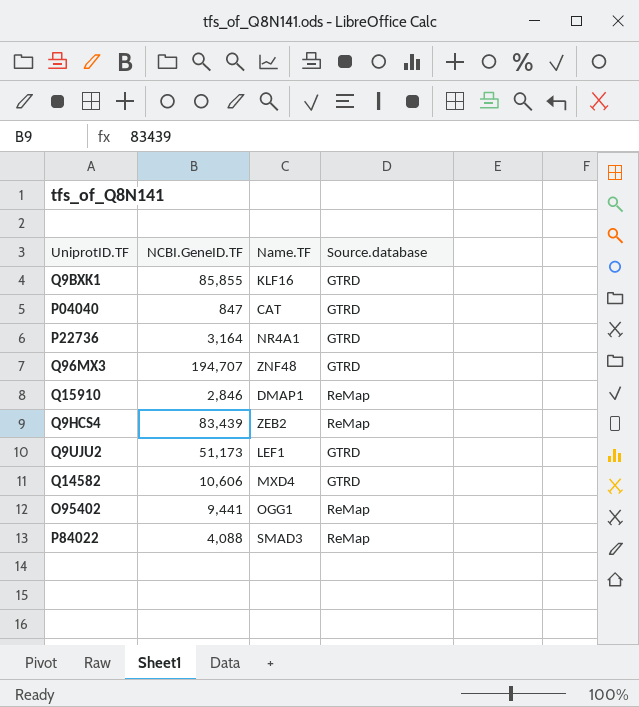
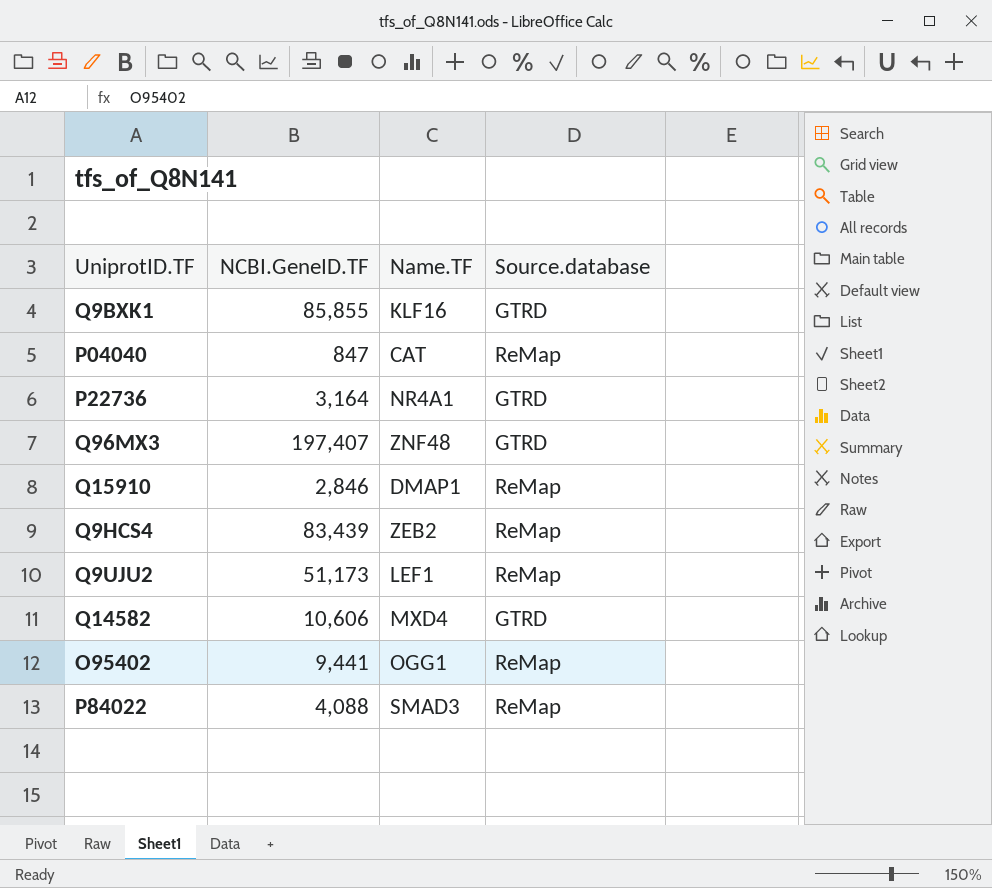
P04040 | Source.database: GTRD -> ReMap
Q96MX3 | NCBI.GeneID.TF: 194,707 -> 197,407
Q9UJU2 | Source.database: GTRD -> ReMap

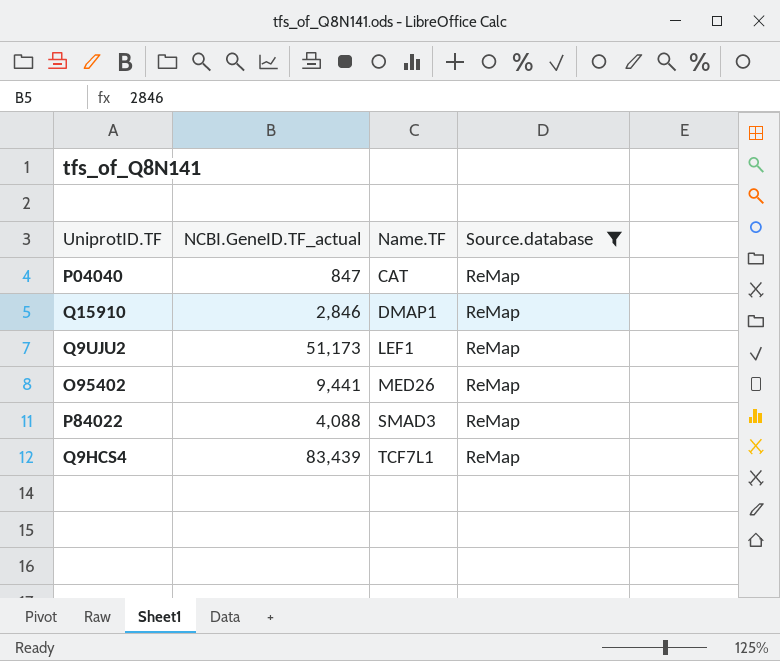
filter: none -> Source.database = ReMap
row order: none -> Name.TF ascending
column name: NCBI.GeneID.TF -> NCBI.GeneID.TF_actual
O95402 | Name.TF: OGG1 -> MED26
Q9HCS4 | Name.TF: ZEB2 -> TCF7L1

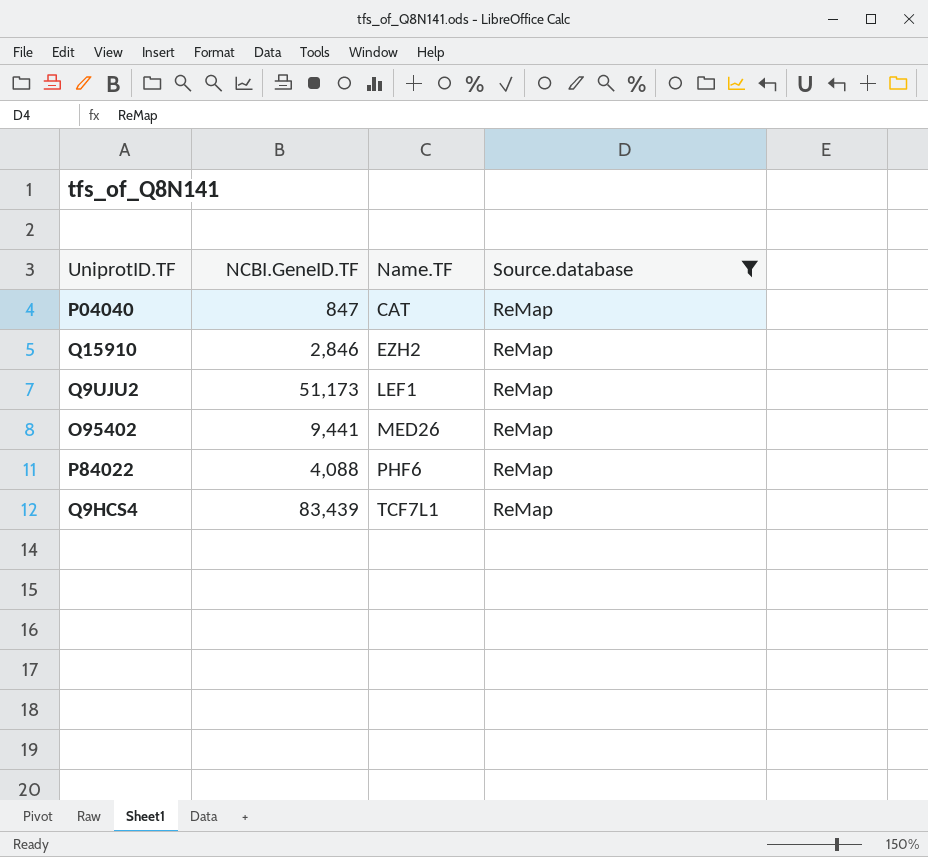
column name: NCBI.GeneID.TF_actual -> NCBI.GeneID.TF
Q15910 | Name.TF: DMAP1 -> EZH2
P84022 | Name.TF: SMAD3 -> PHF6

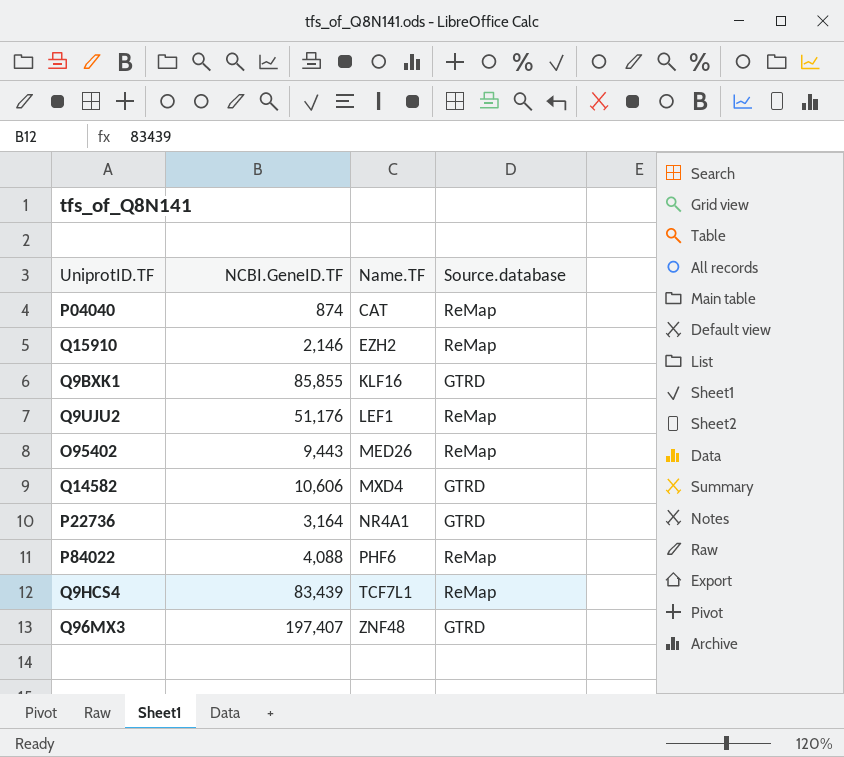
filter: Source.database = ReMap -> none
P04040 | NCBI.GeneID.TF: 847 -> 874
Q15910 | NCBI.GeneID.TF: 2,846 -> 2,146
Q9UJU2 | NCBI.GeneID.TF: 51,173 -> 51,176
O95402 | NCBI.GeneID.TF: 9,441 -> 9,443

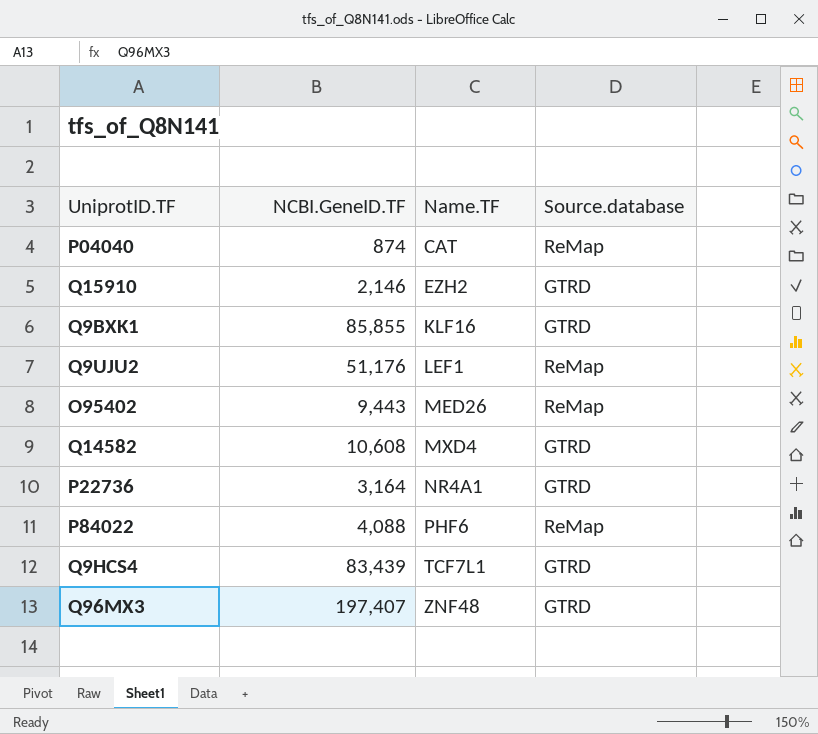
Q15910 | Source.database: ReMap -> GTRD
Q14582 | NCBI.GeneID.TF: 10,606 -> 10,608
Q9HCS4 | Source.database: ReMap -> GTRD

